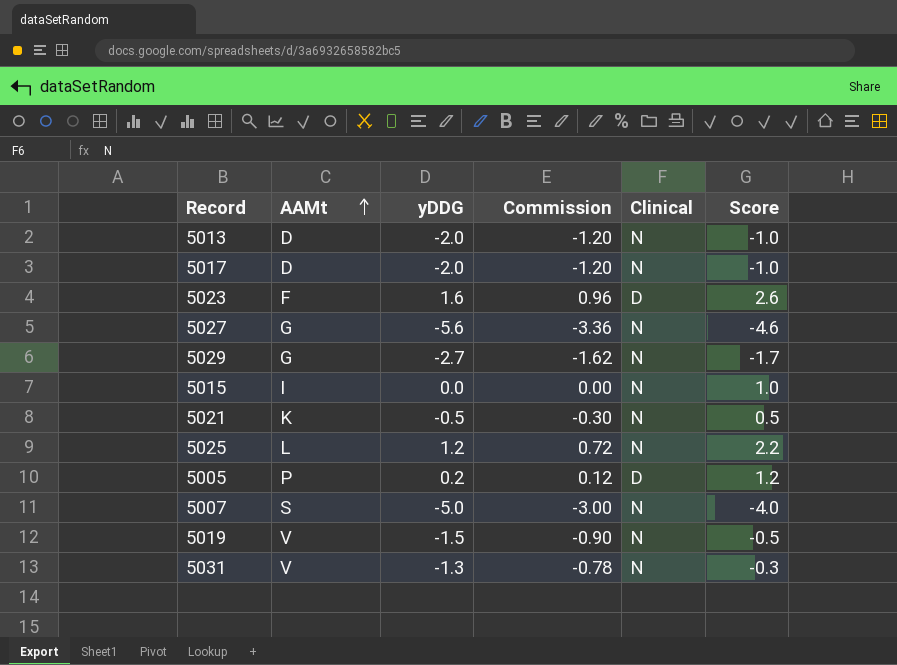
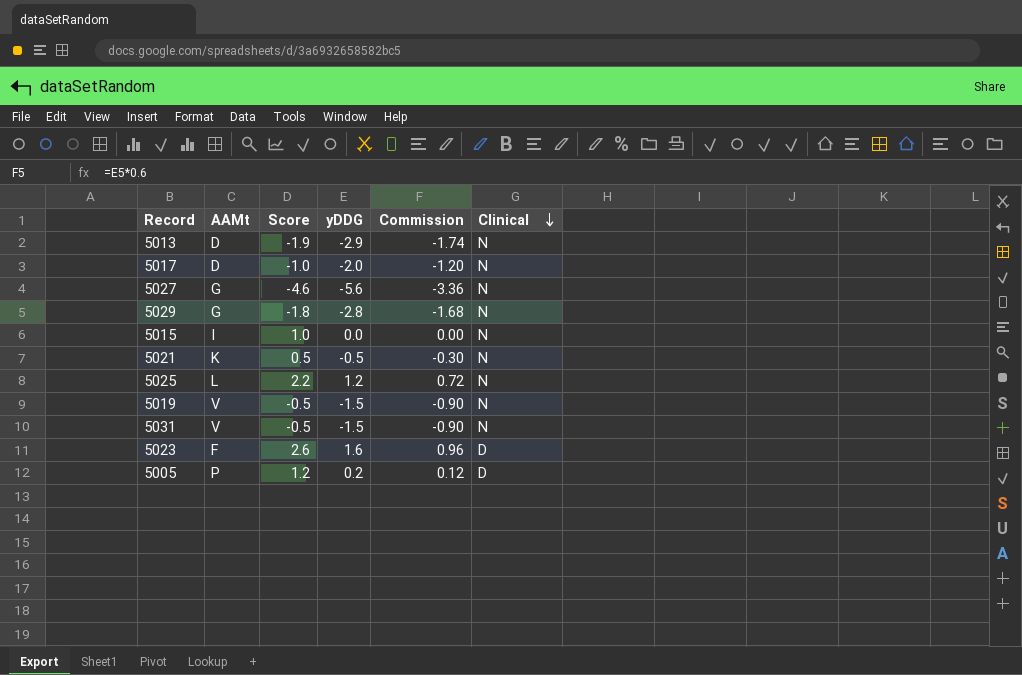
row order: AAMt ascending -> Clinical descending
column Score | position: 6 -> 3
row 5007: S | -5.0 | -3.00 | N | -4.0 -> none
5013 | Score: -1.0 -> -1.9
5013 | yDDG: -2.0 -> -2.9
5013 | Commission: -1.20 -> -1.74
5029 | Score: -1.7 -> -1.8
5029 | yDDG: -2.7 -> -2.8
5029 | Commission: -1.62 -> -1.68
5031 | Score: -0.3 -> -0.5
5031 | yDDG: -1.3 -> -1.5
5031 | Commission: -0.78 -> -0.90

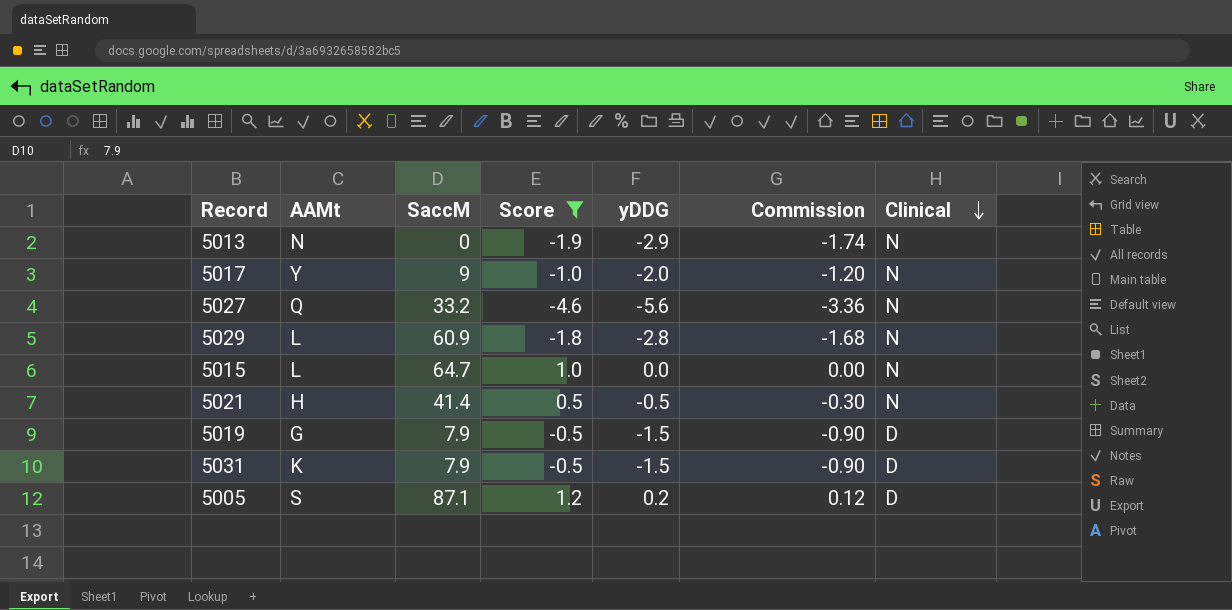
filter: none -> Score <= 1.2
column SaccM | position: none -> 3
5013 | AAMt: D -> N
5017 | AAMt: D -> Y
5027 | AAMt: G -> Q
5029 | AAMt: G -> L
5015 | AAMt: I -> L
5021 | AAMt: K -> H
5019 | AAMt: V -> G
5019 | Clinical: N -> D
5031 | AAMt: V -> K
5031 | Clinical: N -> D
5005 | AAMt: P -> S

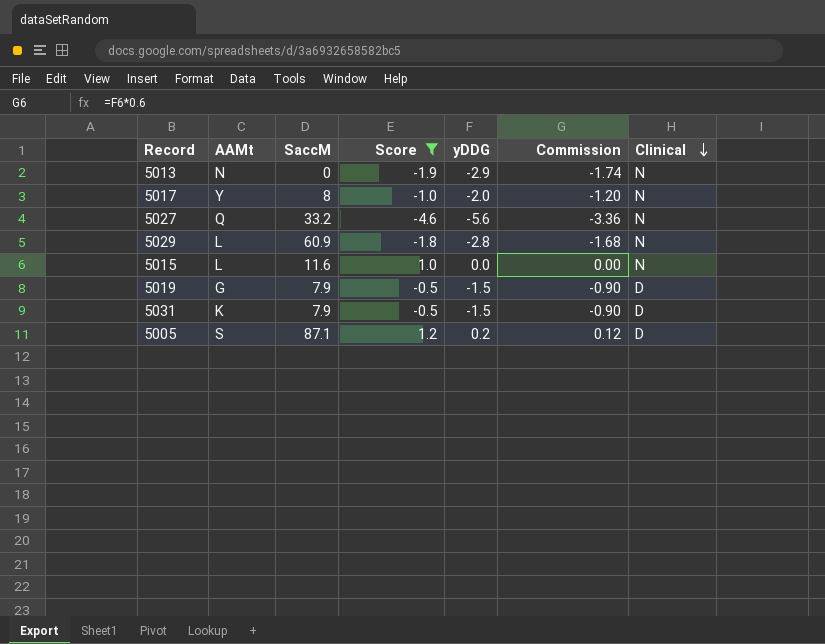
row 5021: H | 41.4 | 0.5 | -0.5 | -0.30 | N -> none
5017 | SaccM: 9 -> 8
5015 | SaccM: 64.7 -> 11.6

